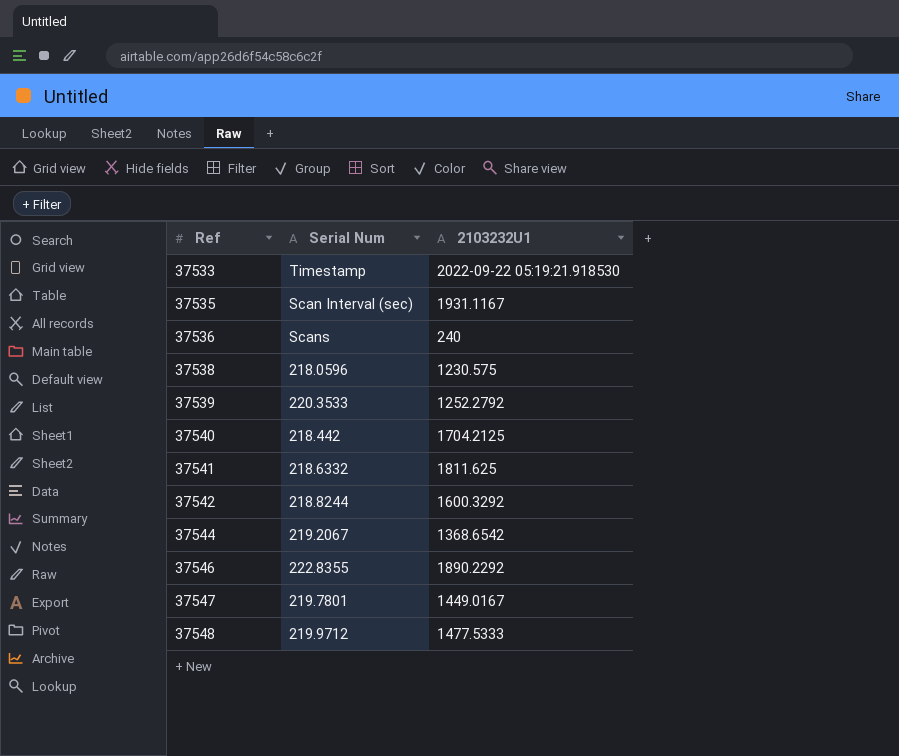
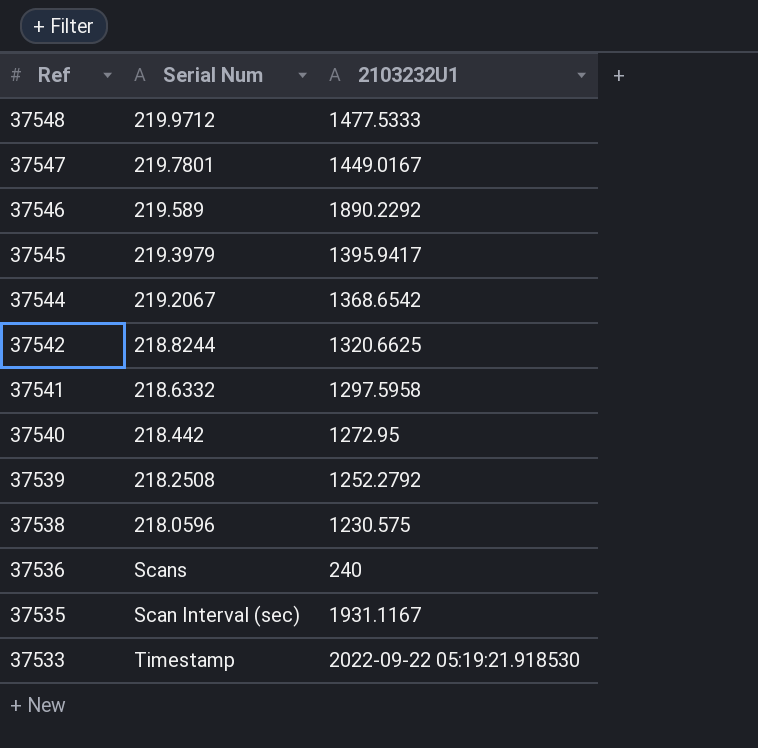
row order: Ref ascending -> Ref descending
37546 | Serial Num: 222.8355 -> 219.589
row 37545: none -> 219.3979 | 1395.9417
37542 | 2103232U1: 1600.3292 -> 1320.6625
37541 | 2103232U1: 1811.625 -> 1297.5958
37540 | 2103232U1: 1704.2125 -> 1272.95
37539 | Serial Num: 220.3533 -> 218.2508

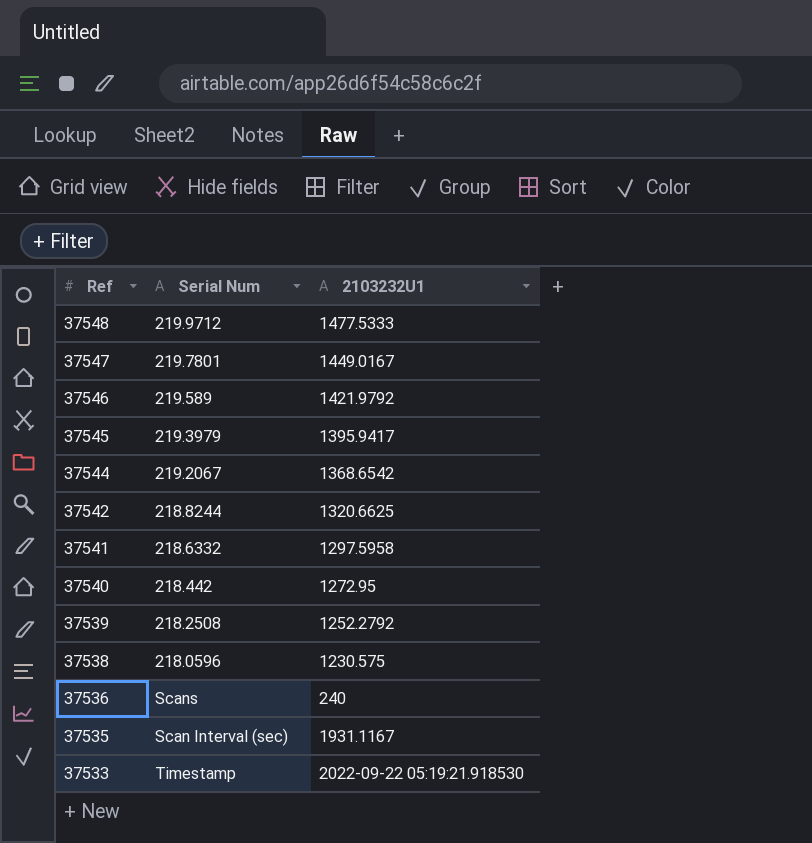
37546 | 2103232U1: 1890.2292 -> 1421.9792

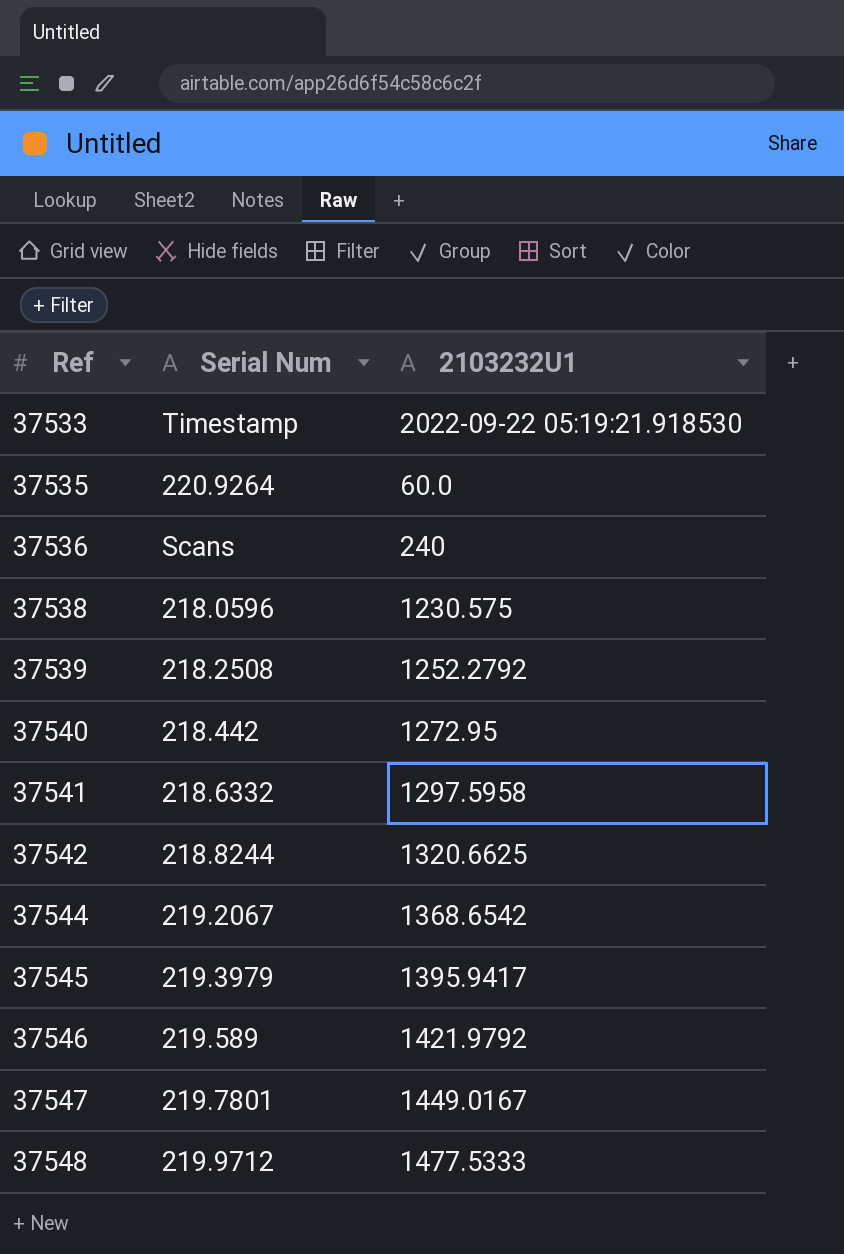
row order: Ref descending -> Ref ascending
37535 | Serial Num: Scan Interval (sec) -> 220.9264
37535 | 2103232U1: 1931.1167 -> 60.0

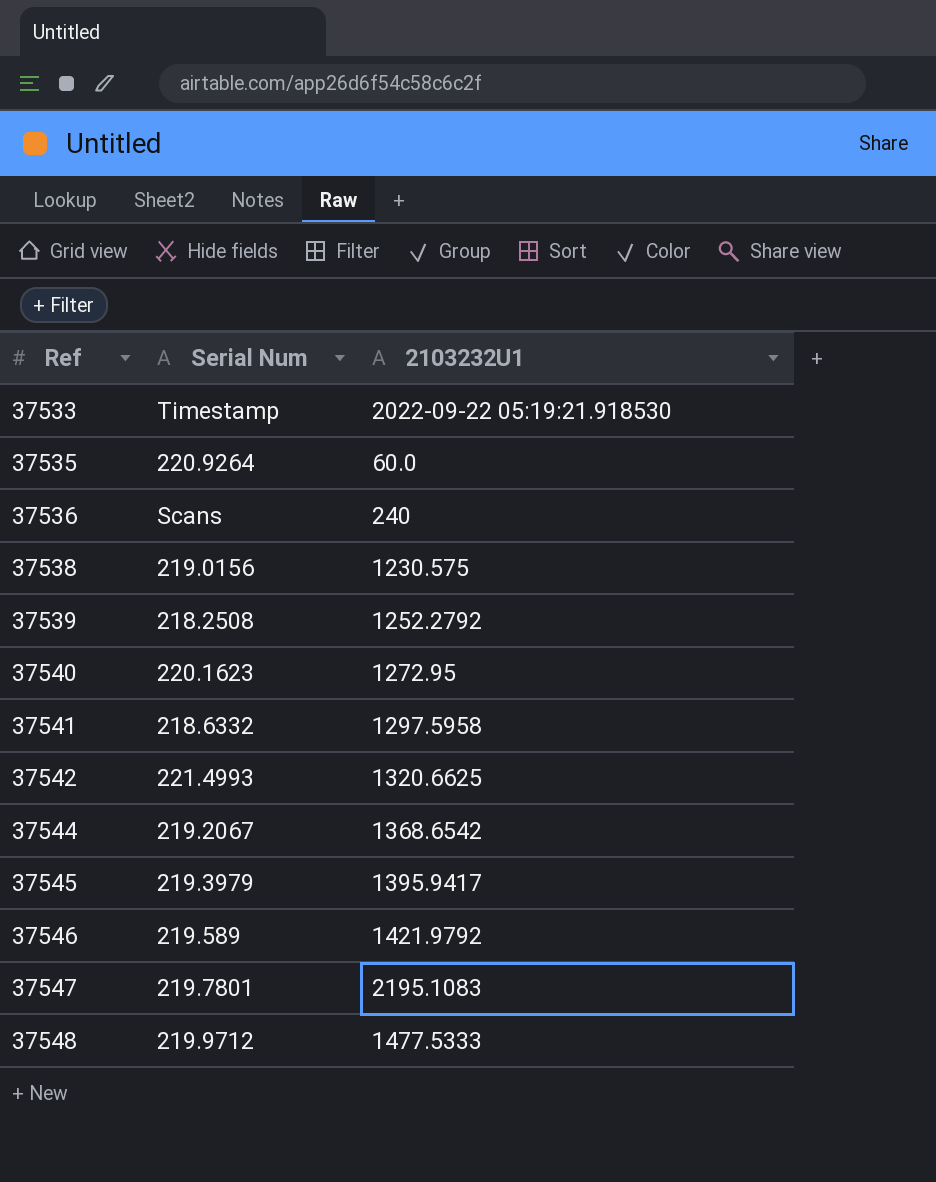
37538 | Serial Num: 218.0596 -> 219.0156
37540 | Serial Num: 218.442 -> 220.1623
37542 | Serial Num: 218.8244 -> 221.4993
37547 | 2103232U1: 1449.0167 -> 2195.1083

